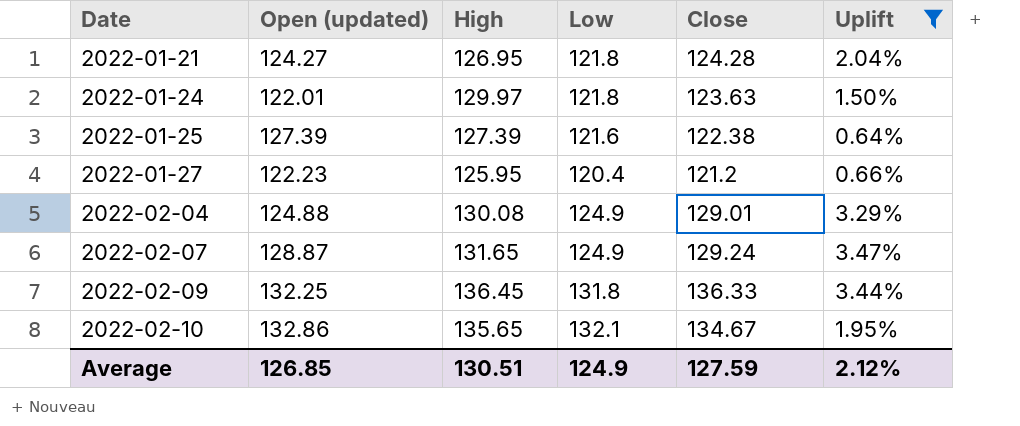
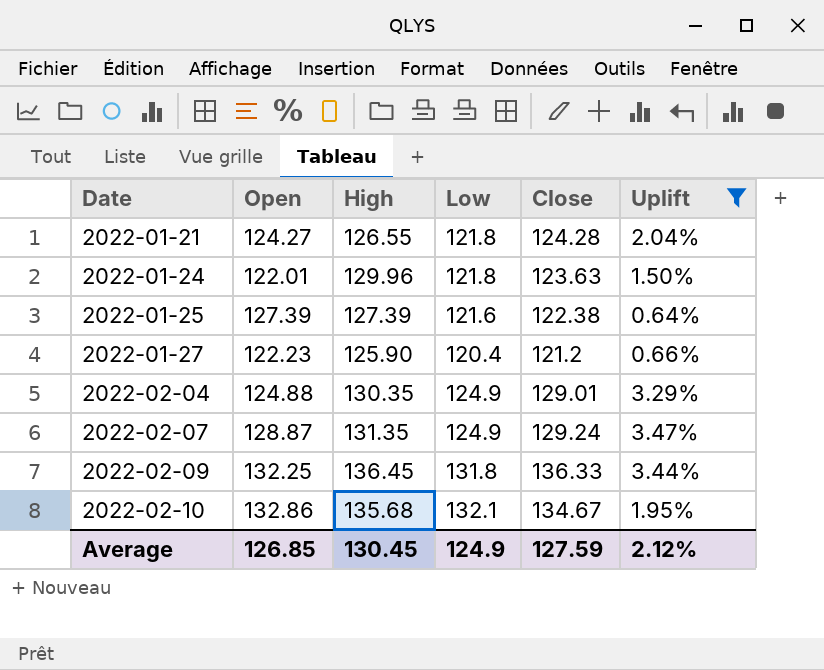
column name: Open (updated) -> Open
2022-01-21 | High: 126.95 -> 126.55
2022-01-24 | High: 129.97 -> 129.96
2022-01-27 | High: 125.95 -> 125.90
2022-02-04 | High: 130.08 -> 130.35
2022-02-07 | High: 131.65 -> 131.35
2022-02-10 | High: 135.65 -> 135.68
Average | High: 130.51 -> 130.45

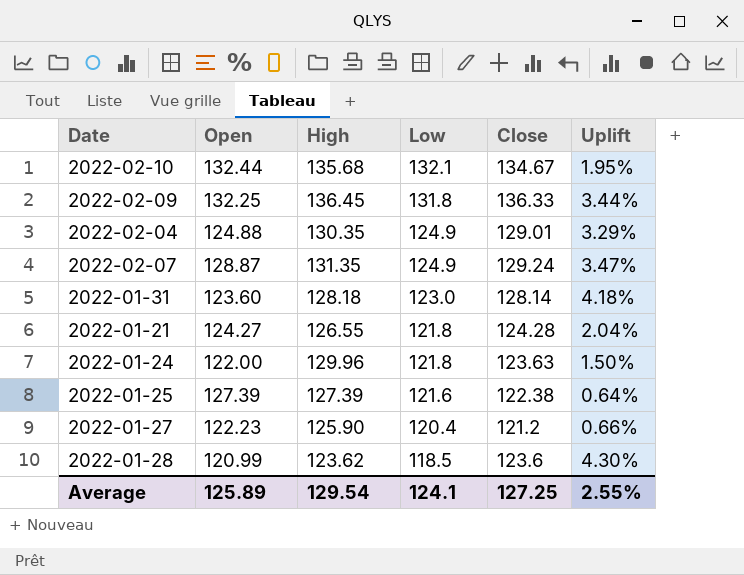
filter: Uplift <= 3.47% -> none
row order: Date ascending -> Low descending
2022-02-10 | Open: 132.86 -> 132.44
2022-01-24 | Open: 122.01 -> 122.00
Average | Open: 126.85 -> 125.89
Average | High: 130.45 -> 129.54
Average | Low: 124.9 -> 124.1
Average | Close: 127.59 -> 127.25
Average | Uplift: 2.12% -> 2.55%

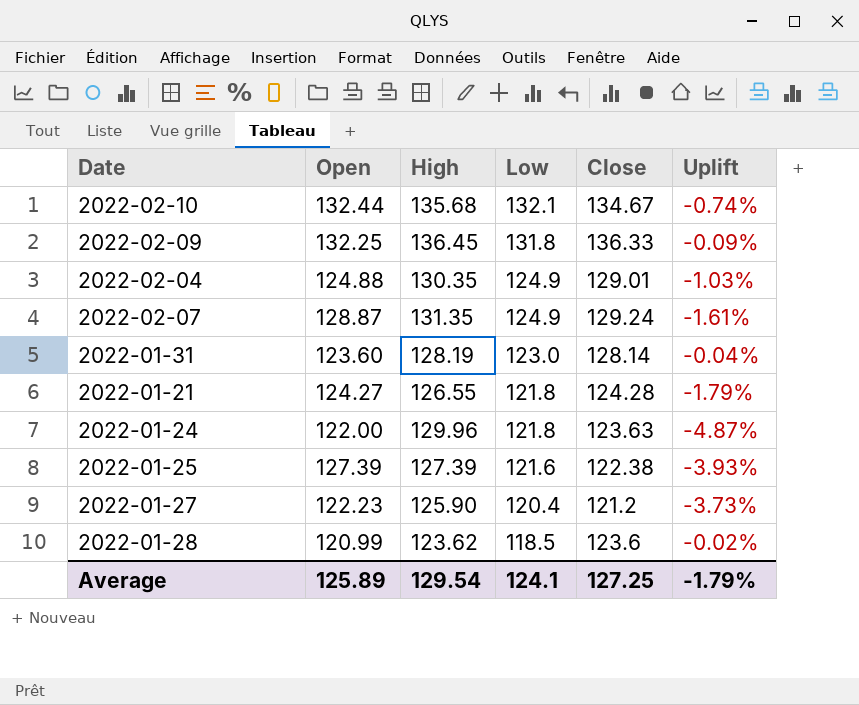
column Uplift | formula: ([Close] - [Low]) / [Low] -> ([Close] - [High]) / [High]
2022-01-31 | High: 128.18 -> 128.19
Average | Uplift: 2.55% -> -1.79%

